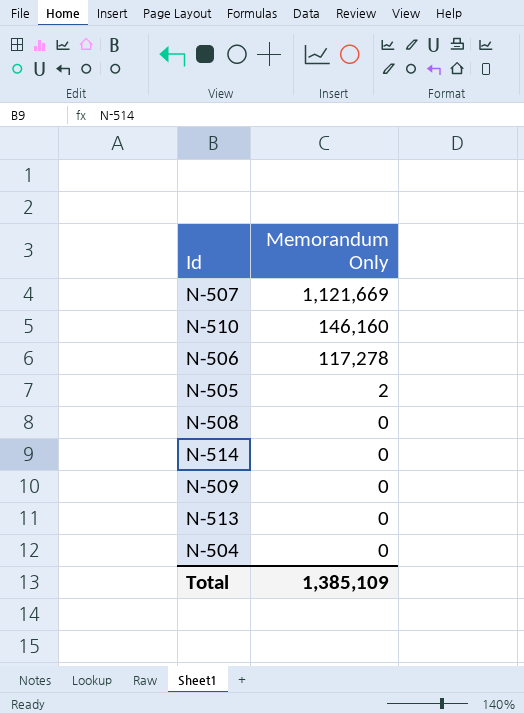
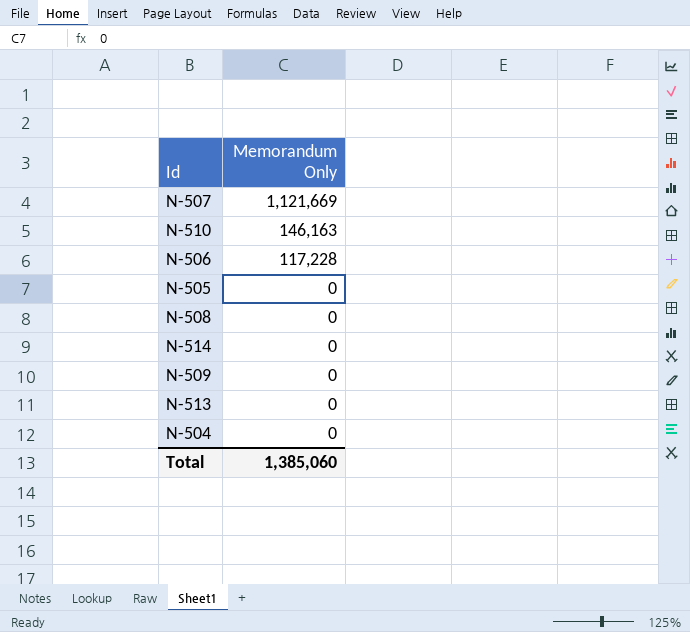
N-510 | Memorandum Only: 146,160 -> 146,163
N-506 | Memorandum Only: 117,278 -> 117,228
N-505 | Memorandum Only: 2 -> 0
Total | Memorandum Only: 1,385,109 -> 1,385,060

